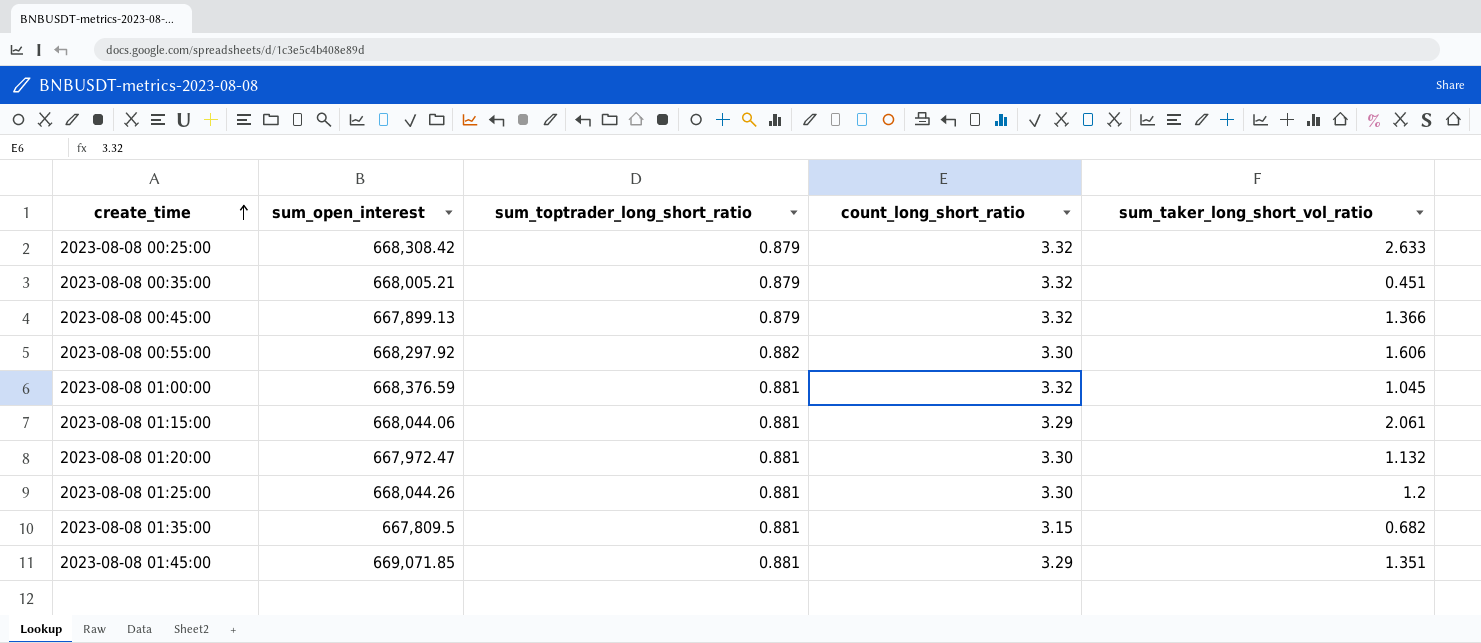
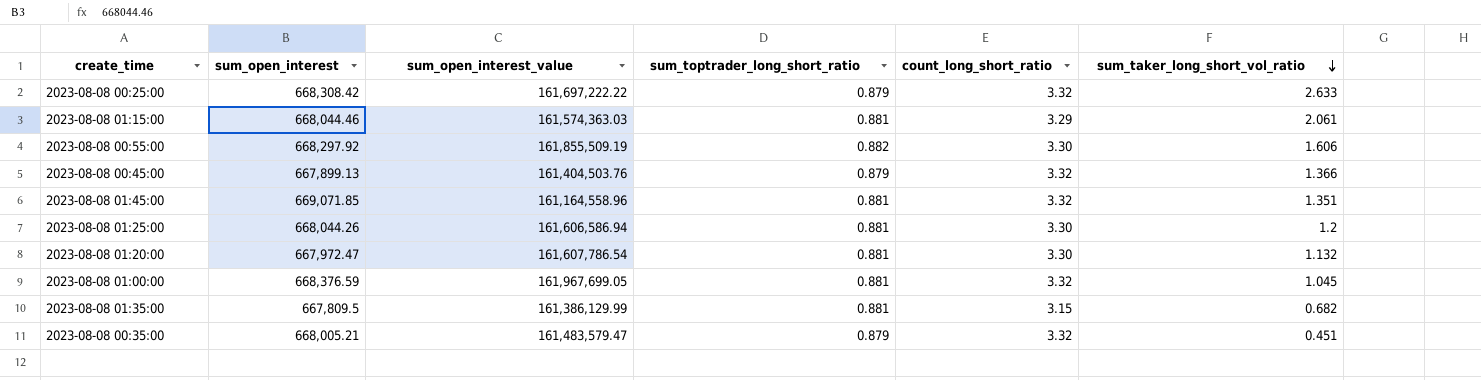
row order: create_time ascending -> sum_taker_long_short_vol_ratio descending
column sum_open_interest_value | position: none -> 3
2023-08-08 01:15:00 | sum_open_interest: 668,044.06 -> 668,044.46
2023-08-08 01:45:00 | count_long_short_ratio: 3.29 -> 3.32

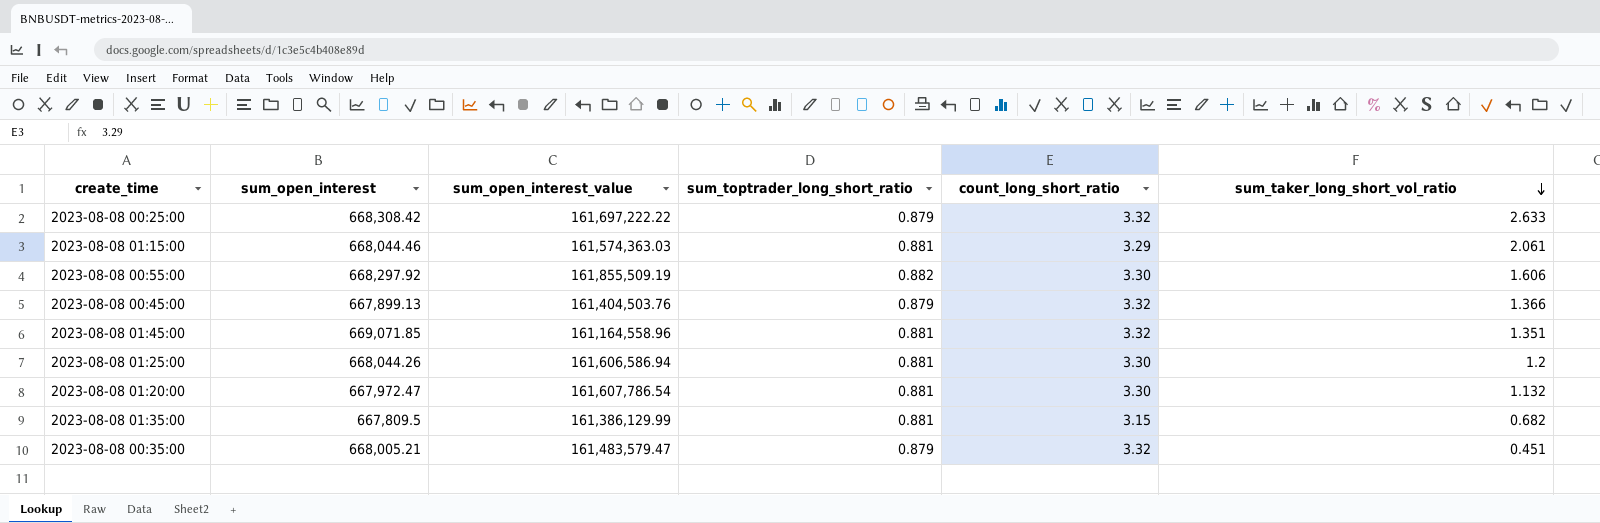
row 2023-08-08 01:00:00: 668,376.59 | 161,967,699.05 | 0.881 | 3.32 | 1.045 -> none

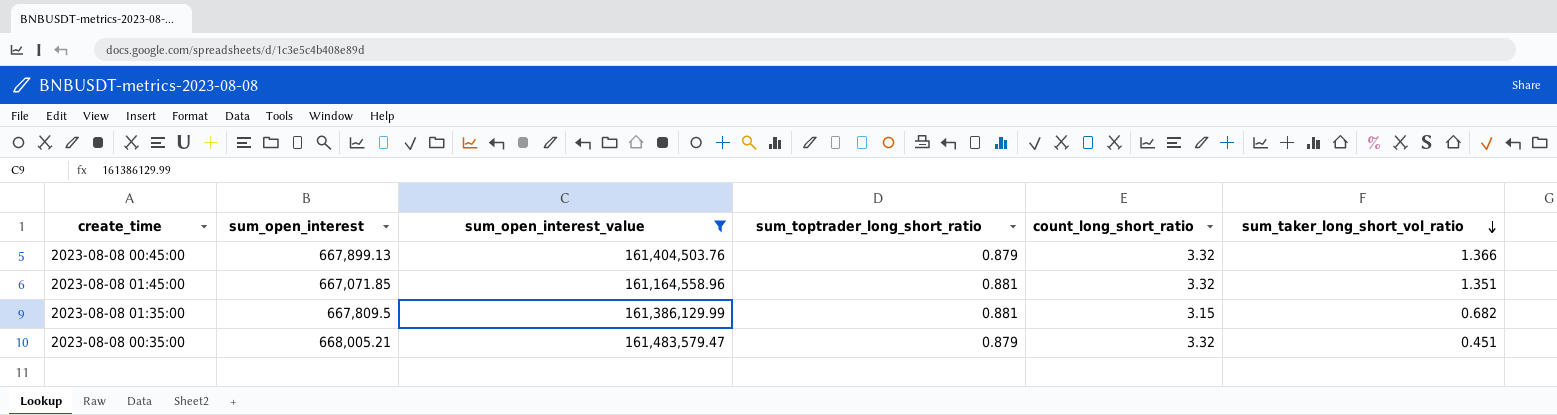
filter: none -> sum_open_interest_value <= 161,483,579.47
2023-08-08 01:45:00 | sum_open_interest: 669,071.85 -> 667,071.85

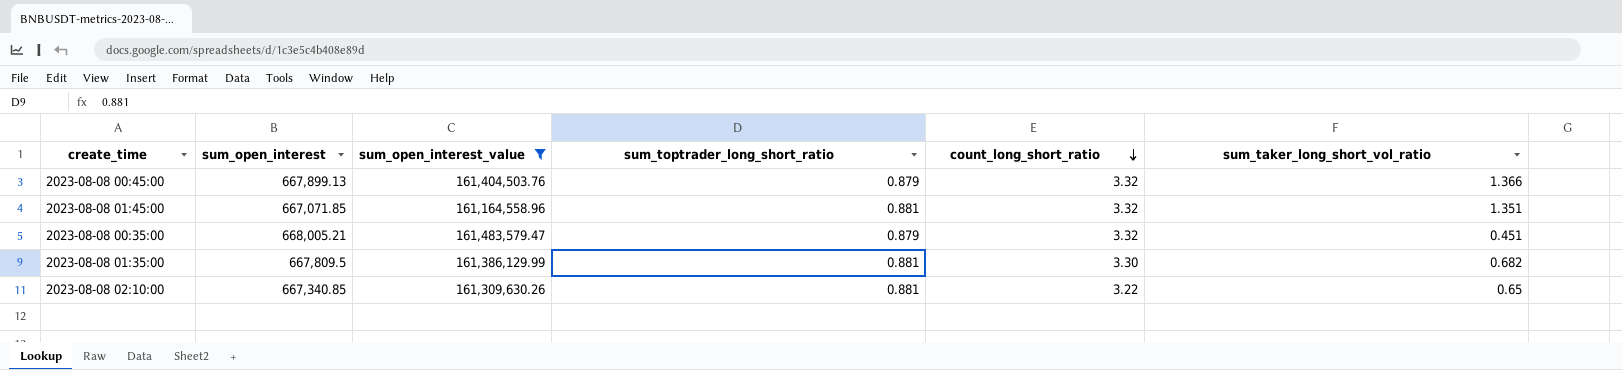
row order: sum_taker_long_short_vol_ratio descending -> count_long_short_ratio descending
2023-08-08 01:35:00 | count_long_short_ratio: 3.15 -> 3.30
row 2023-08-08 02:10:00: none -> 667,340.85 | 161,309,630.26 | 0.881 | 3.22 | 0.65

